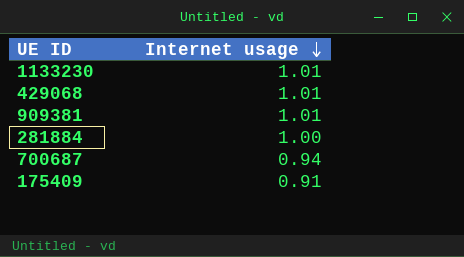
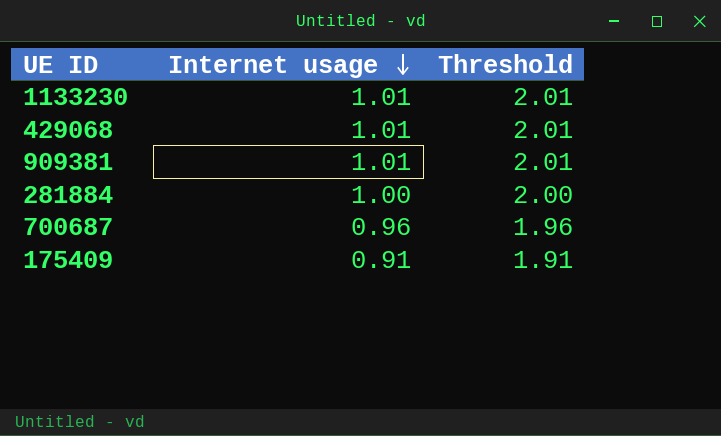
column Threshold | formula: none -> [Internet usage] + 1
700687 | Internet usage: 0.94 -> 0.96

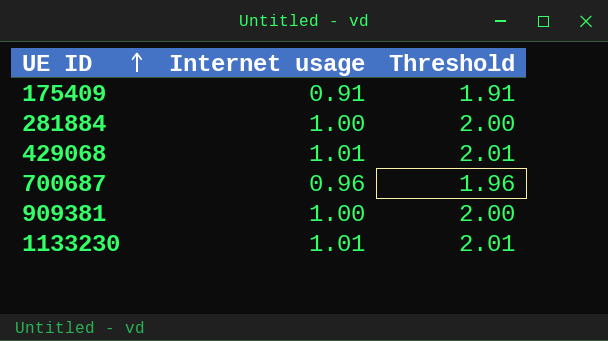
row order: Internet usage descending -> UE ID ascending
909381 | Internet usage: 1.01 -> 1.00
909381 | Threshold: 2.01 -> 2.00

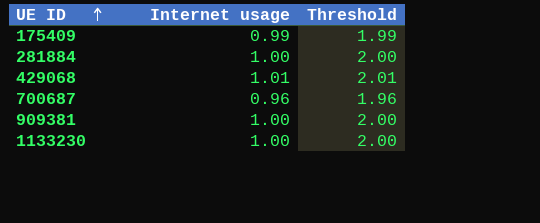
175409 | Internet usage: 0.91 -> 0.99
175409 | Threshold: 1.91 -> 1.99
1133230 | Internet usage: 1.01 -> 1.00
1133230 | Threshold: 2.01 -> 2.00

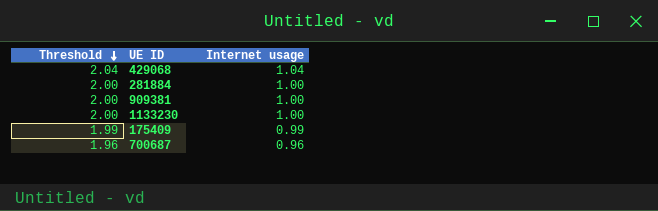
row order: UE ID ascending -> Threshold descending
column Threshold | position: 3 -> 1
429068 | Threshold: 2.01 -> 2.04
429068 | Internet usage: 1.01 -> 1.04

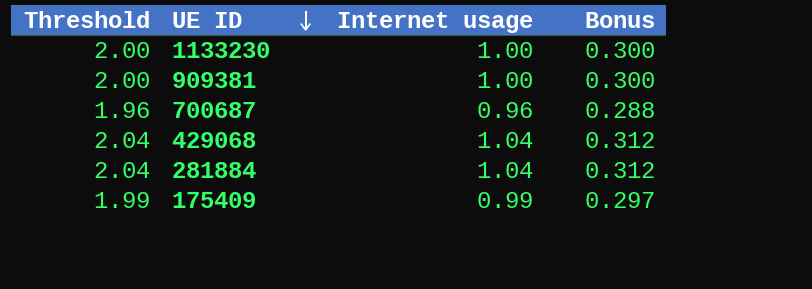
row order: Threshold descending -> UE ID descending
column Bonus | formula: none -> [Internet usage] * 0.3
281884 | Threshold: 2.00 -> 2.04
281884 | Internet usage: 1.00 -> 1.04

